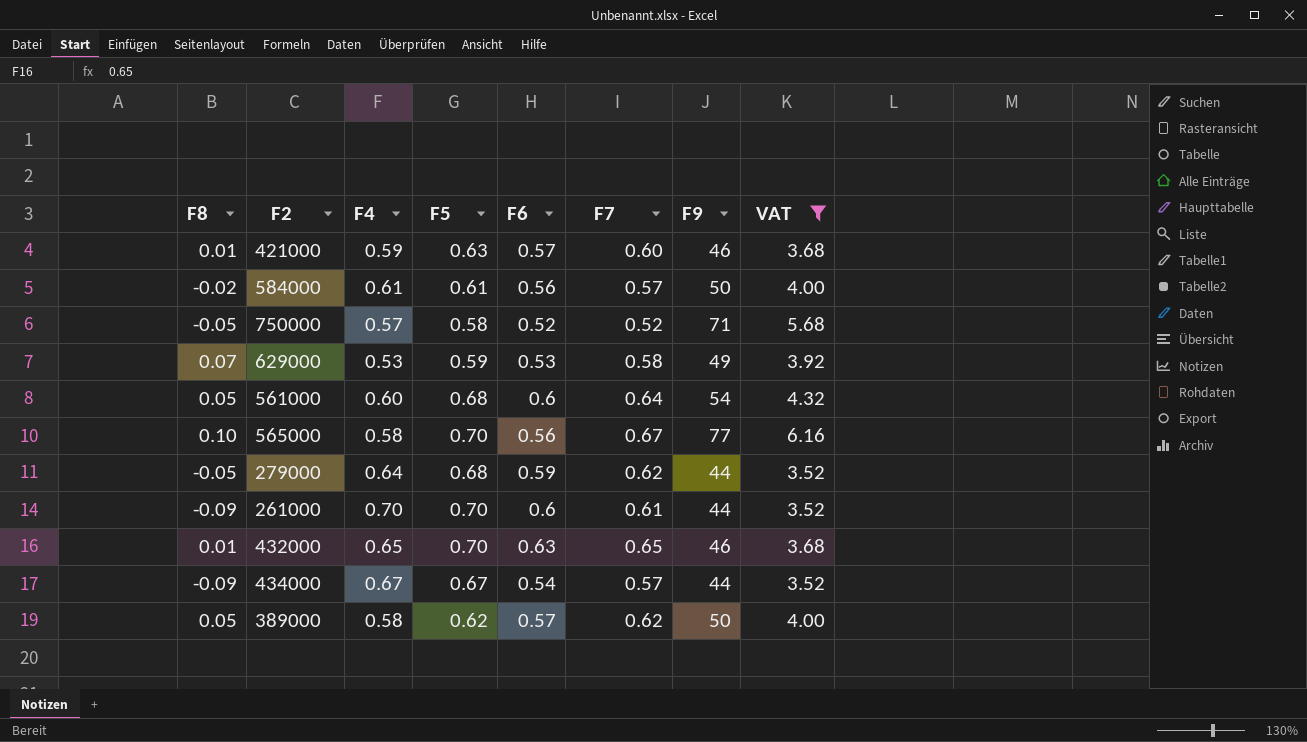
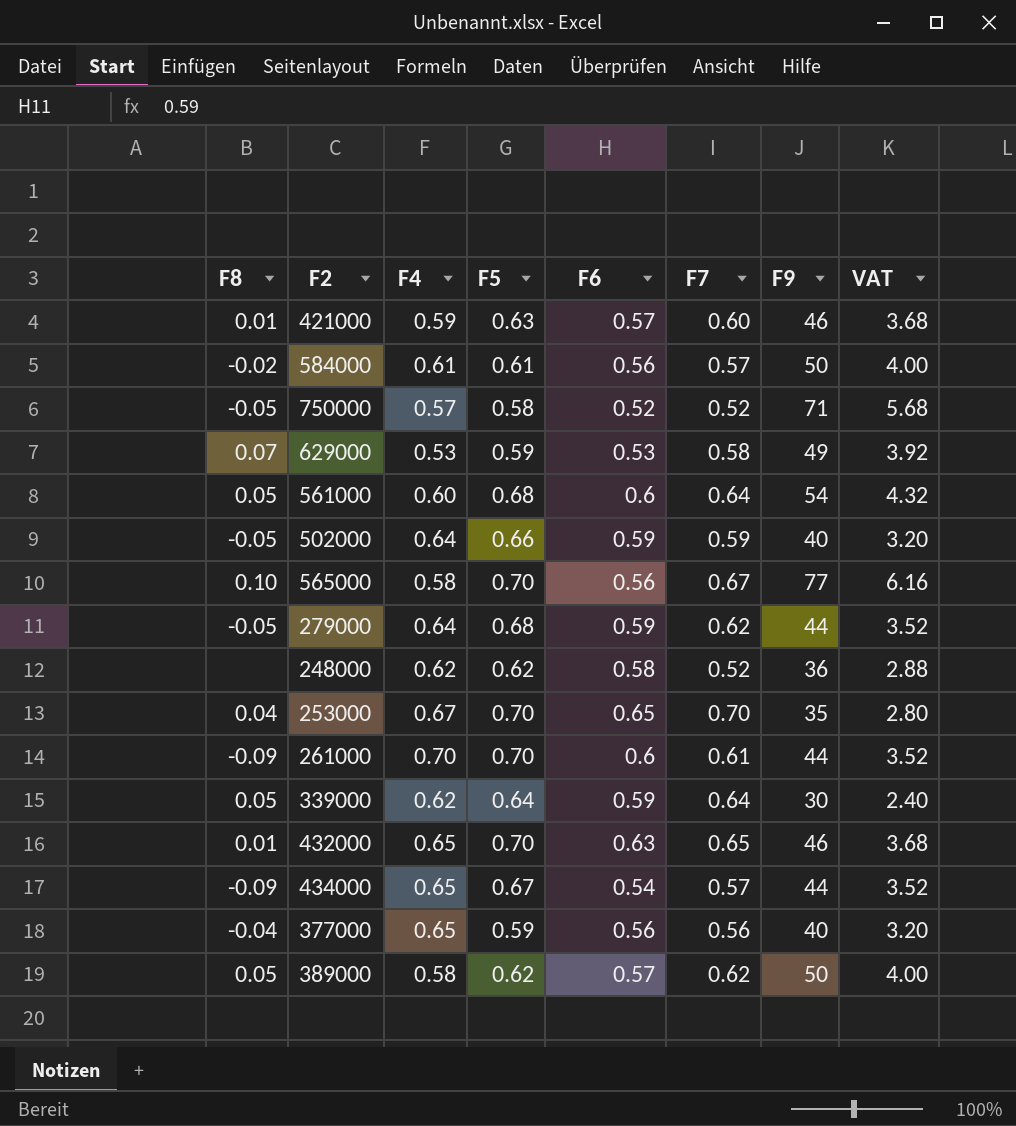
filter: VAT >= 3.52 -> none
434000 | F4: 0.67 -> 0.65

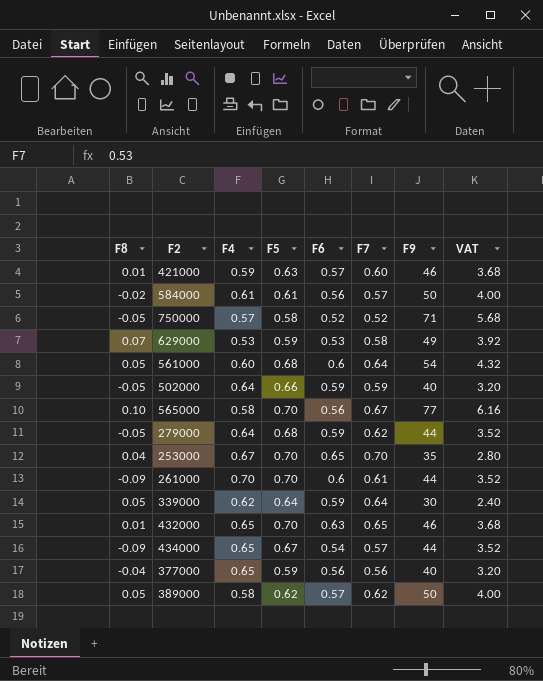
row 248000: none | 0.62 | 0.62 | 0.58 | 0.52 | 36 | 2.88 -> none

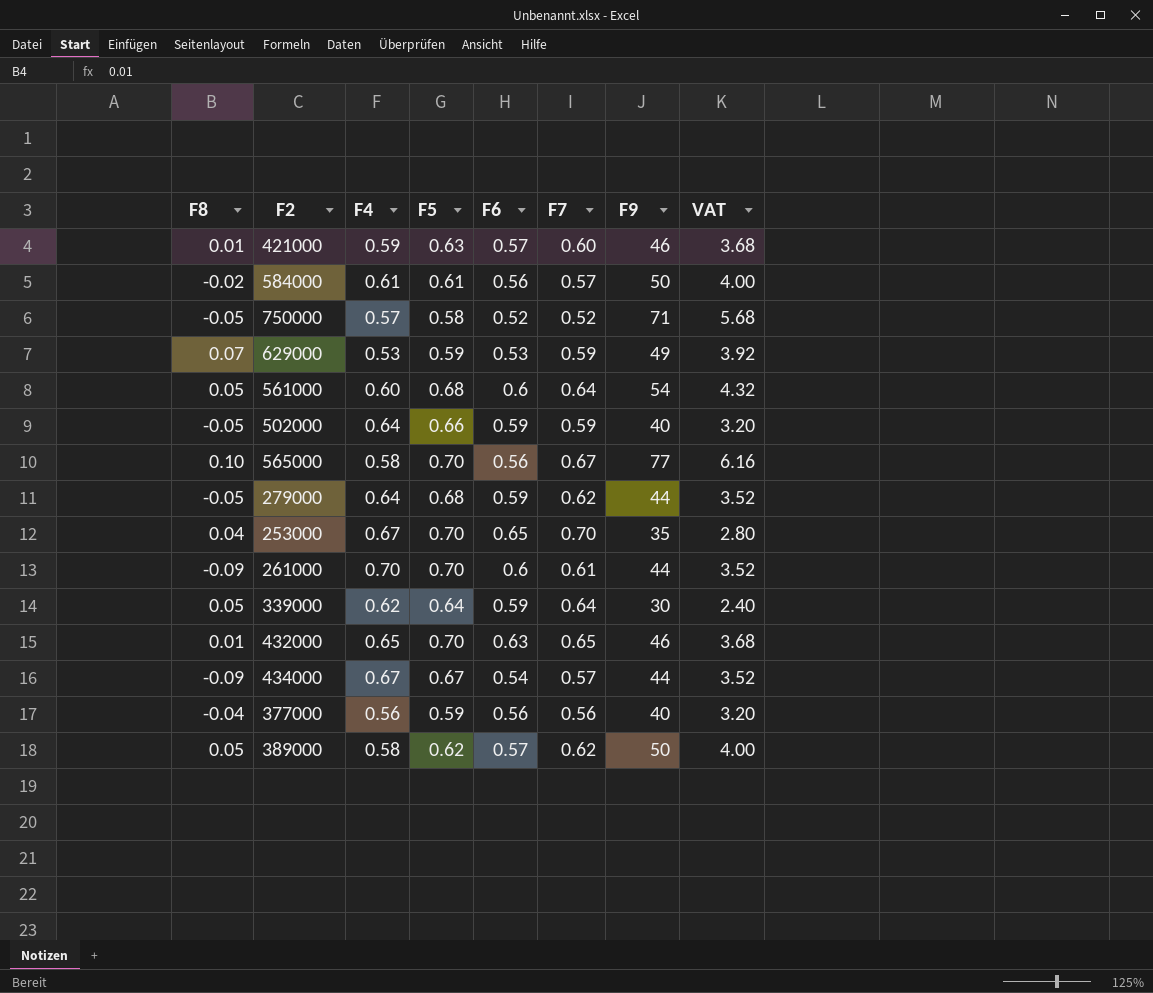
629000 | F7: 0.58 -> 0.59
434000 | F4: 0.65 -> 0.67
377000 | F4: 0.65 -> 0.56

